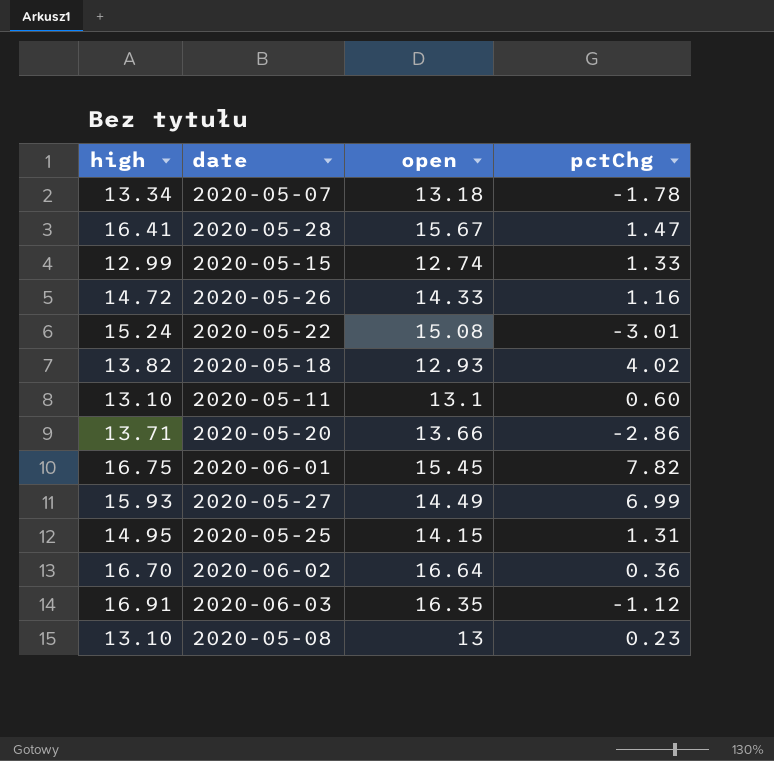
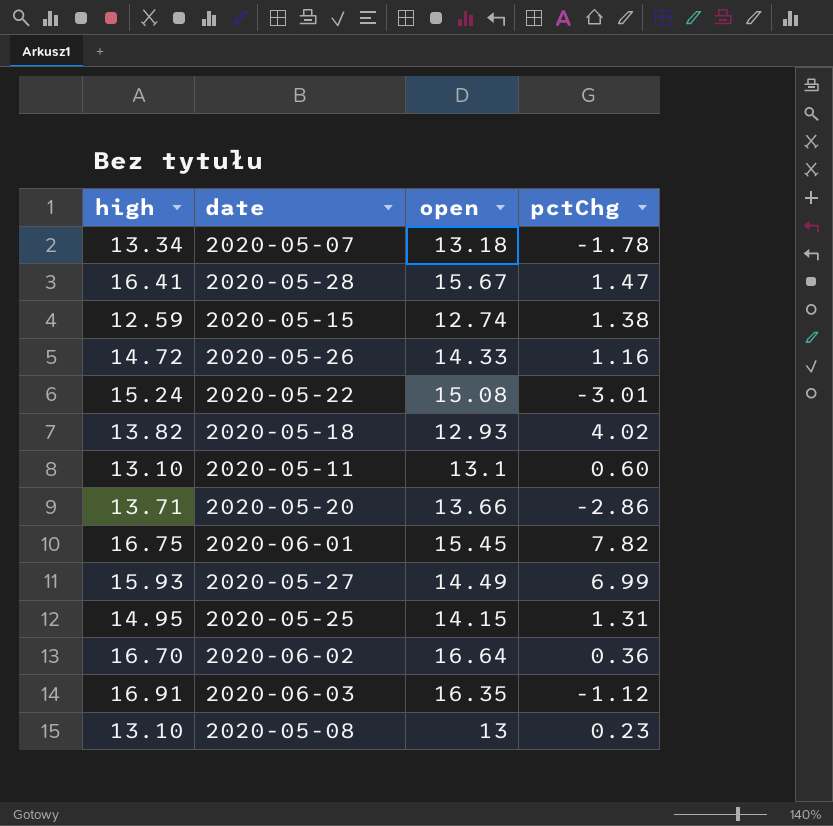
2020-05-15 | high: 12.99 -> 12.59
2020-05-15 | pctChg: 1.33 -> 1.38

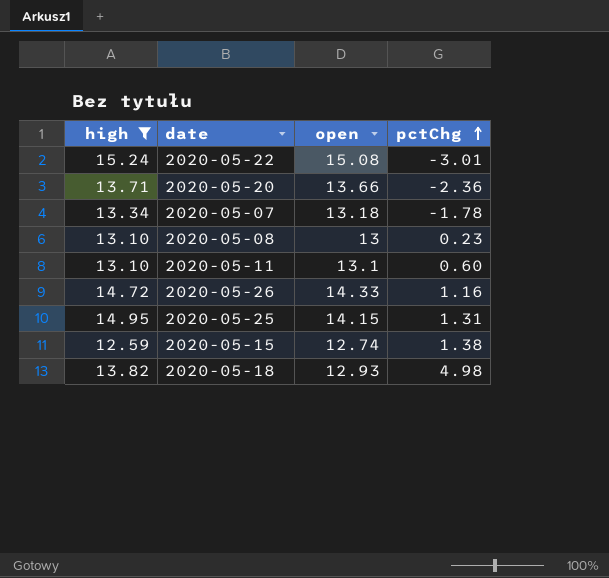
filter: none -> high <= 15.24
row order: none -> pctChg ascending
2020-05-20 | pctChg: -2.86 -> -2.36
2020-05-18 | pctChg: 4.02 -> 4.98

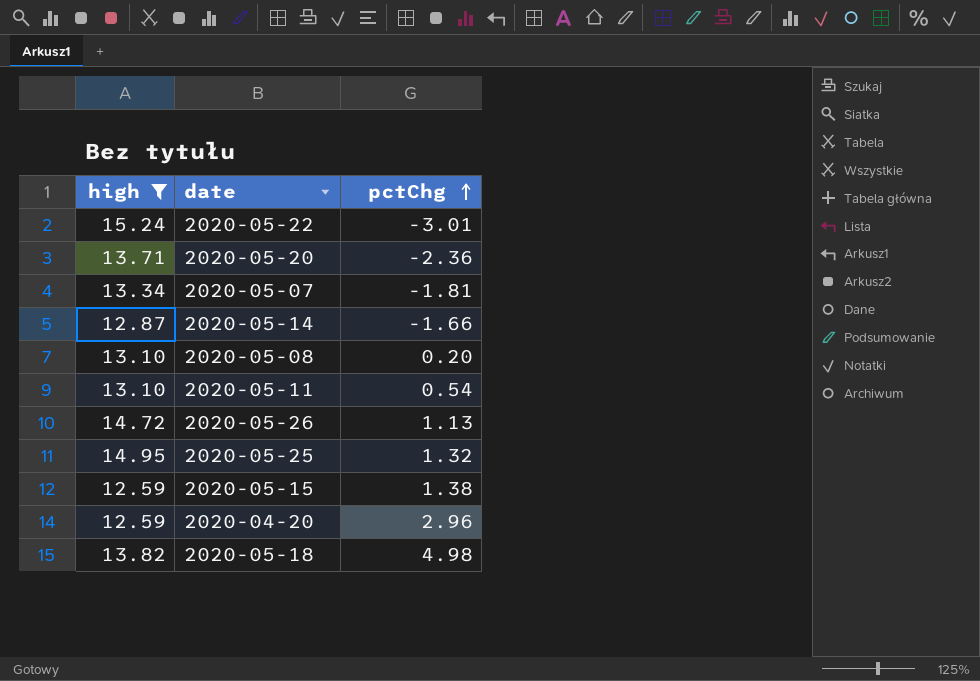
column open | position: 3 -> none
2020-05-07 | pctChg: -1.78 -> -1.81
row 2020-05-14: none -> 12.87 | -1.66
2020-05-08 | pctChg: 0.23 -> 0.20
2020-05-11 | pctChg: 0.60 -> 0.54
2020-05-26 | pctChg: 1.16 -> 1.13
2020-05-25 | pctChg: 1.31 -> 1.32
row 2020-04-20: none -> 12.59 | 2.96

